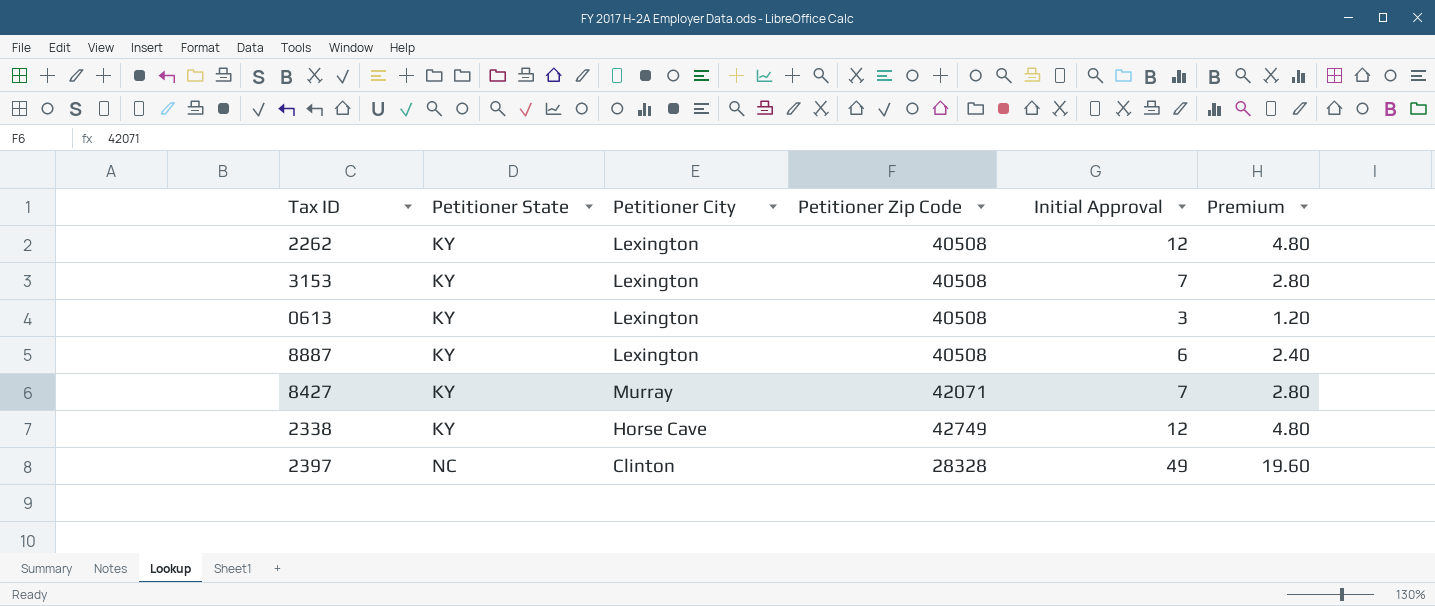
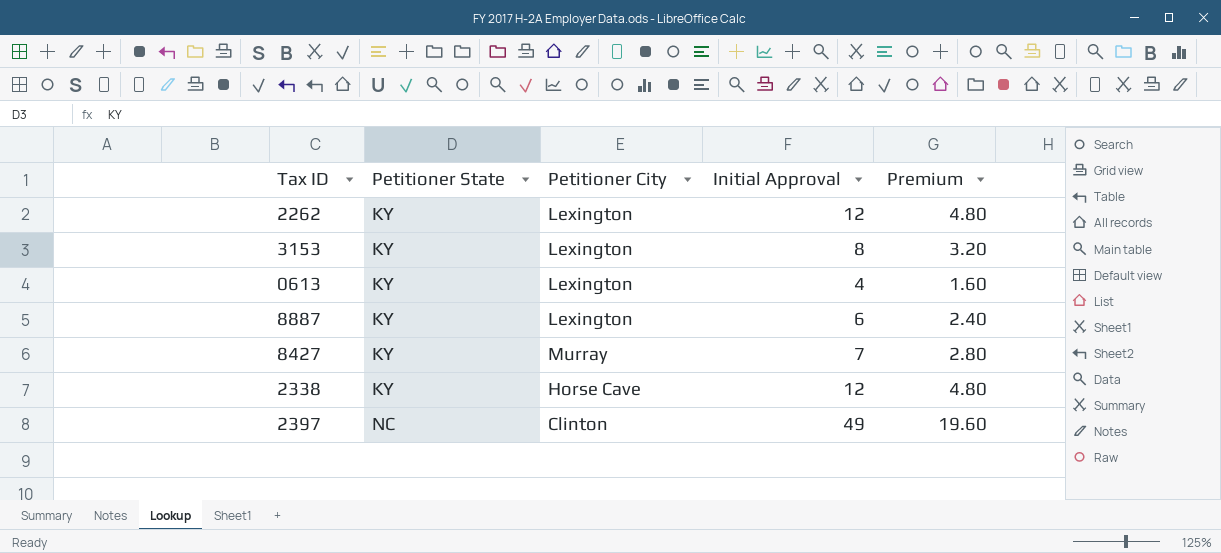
column Petitioner Zip Code | position: 4 -> none
3153 | Initial Approval: 7 -> 8
3153 | Premium: 2.80 -> 3.20
0613 | Initial Approval: 3 -> 4
0613 | Premium: 1.20 -> 1.60

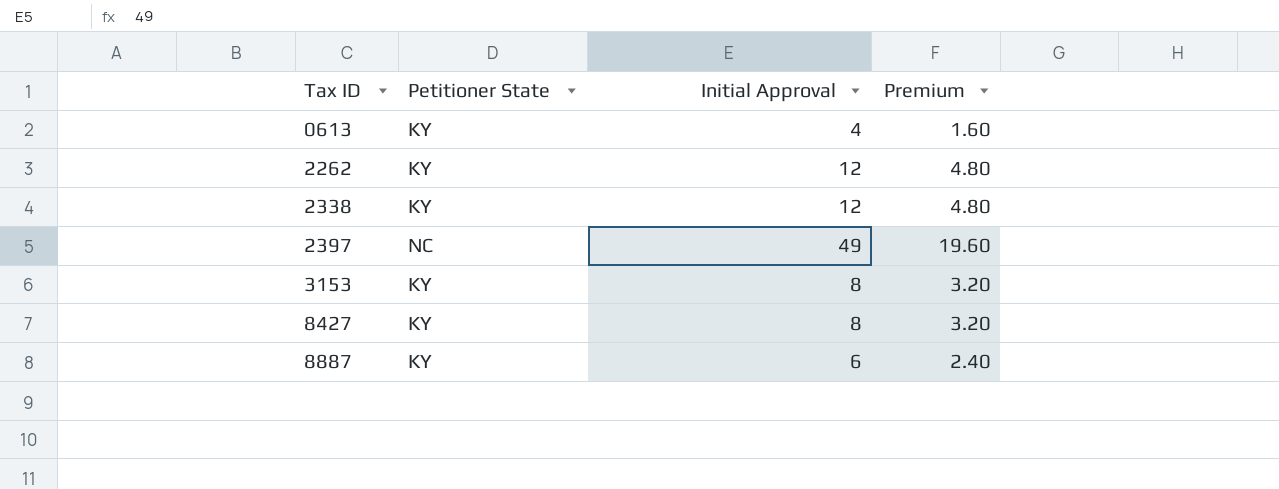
row order: Petitioner State ascending -> Tax ID ascending
column Petitioner City | position: 3 -> none
8427 | Initial Approval: 7 -> 8
8427 | Premium: 2.80 -> 3.20

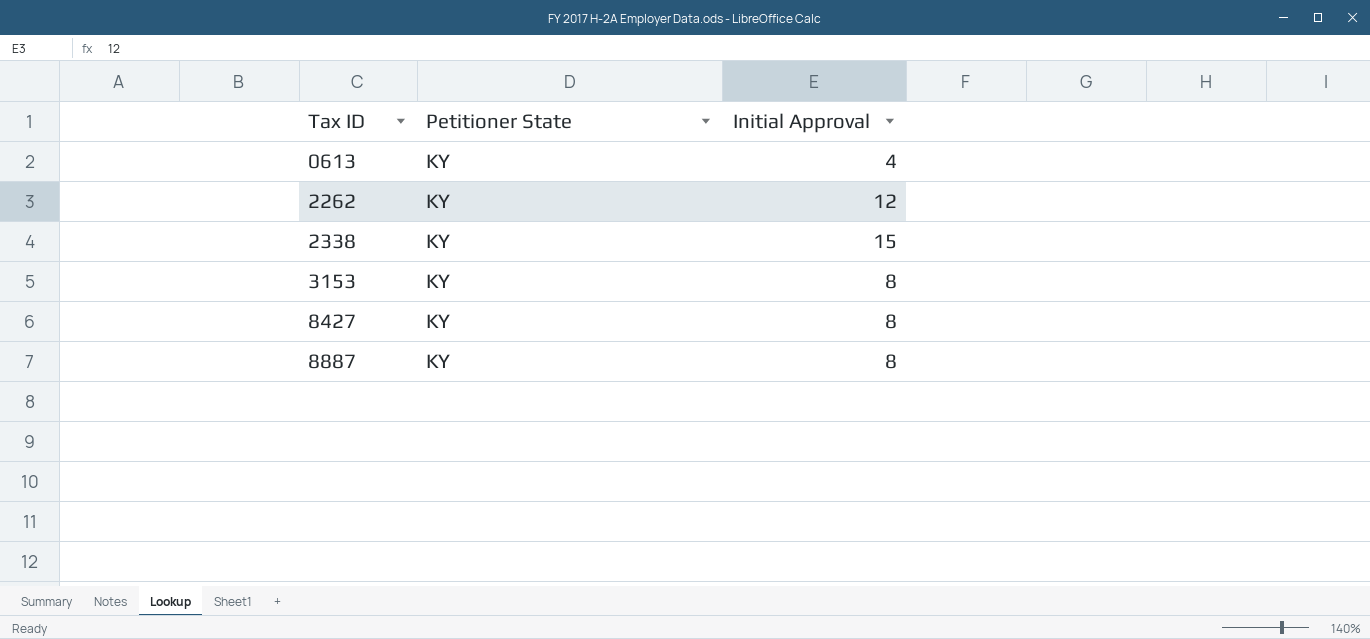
column Premium | formula: [Initial Approval] * 0.4 -> none
row 2397: NC | 49 | 19.60 -> none
2338 | Initial Approval: 12 -> 15
8887 | Initial Approval: 6 -> 8

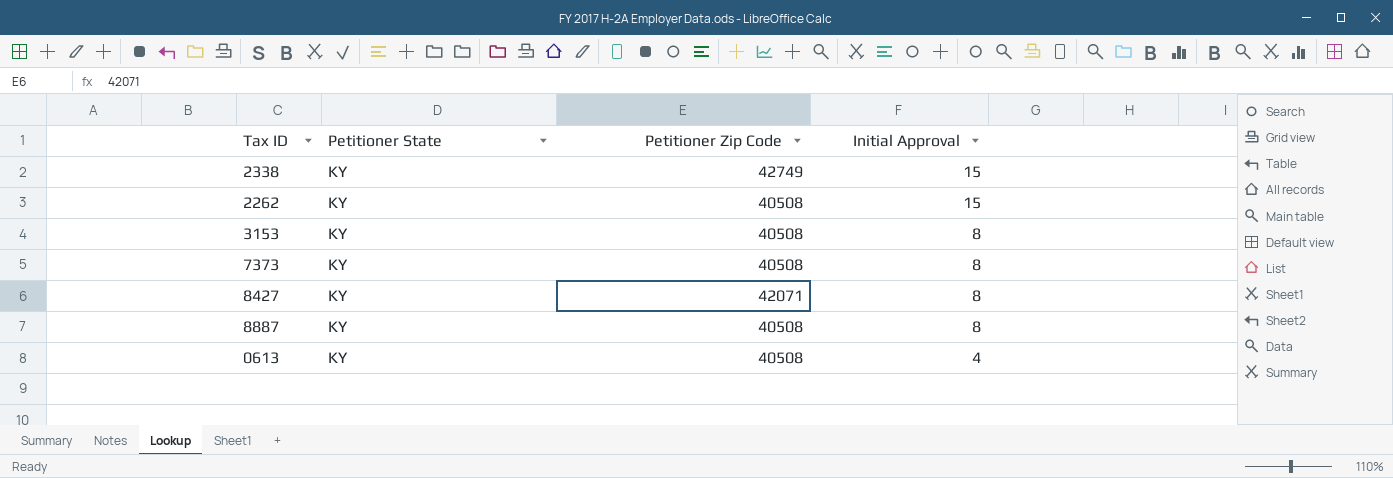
row order: Tax ID ascending -> Initial Approval descending
column Petitioner Zip Code | position: none -> 3
2262 | Initial Approval: 12 -> 15
row 7373: none -> KY | 40508 | 8

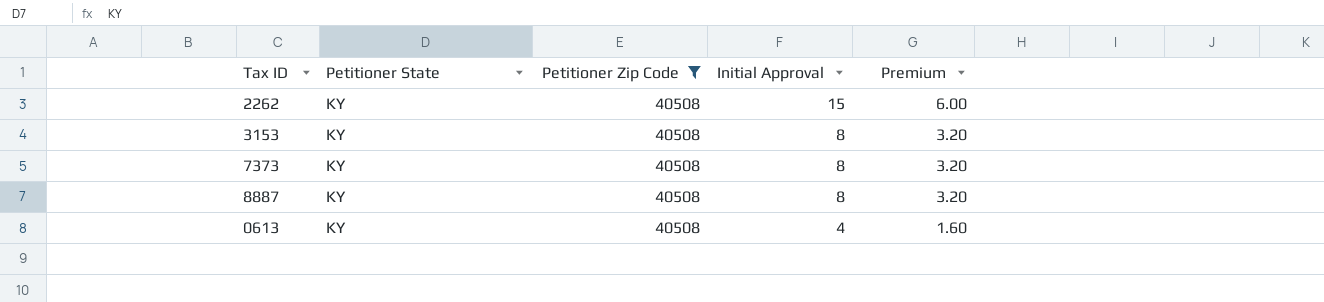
filter: none -> Petitioner Zip Code = 40508
column Premium | formula: none -> [Initial Approval] * 0.4

